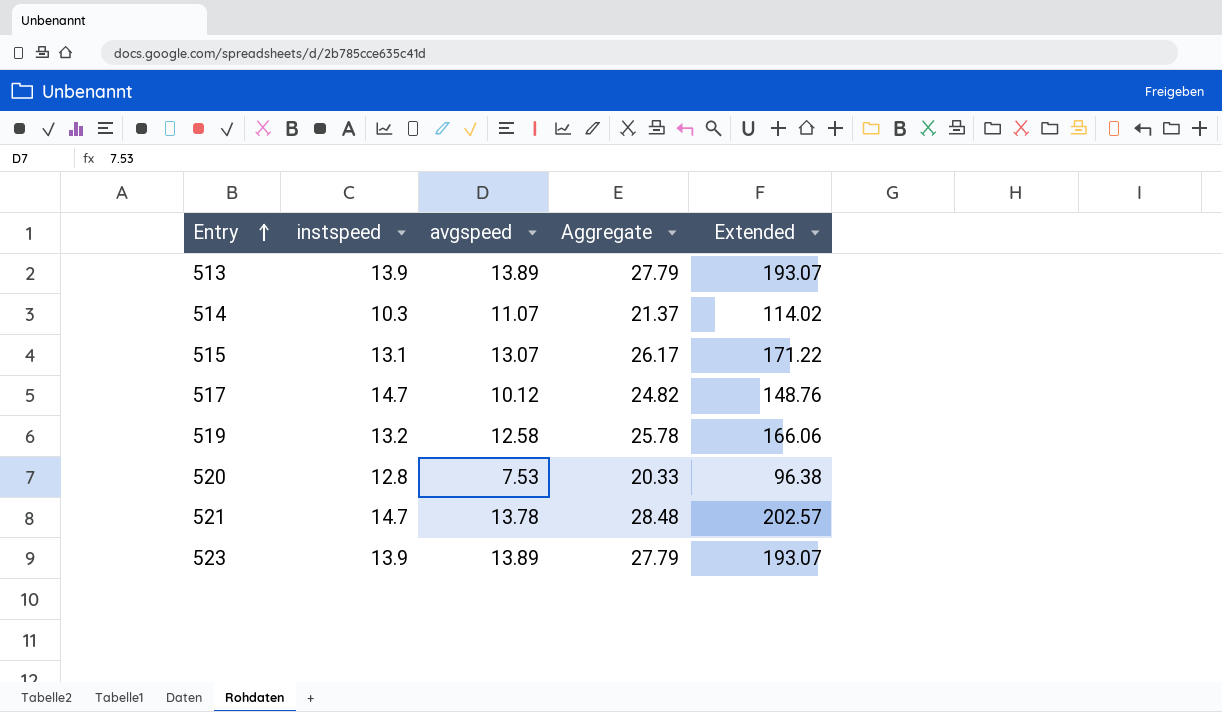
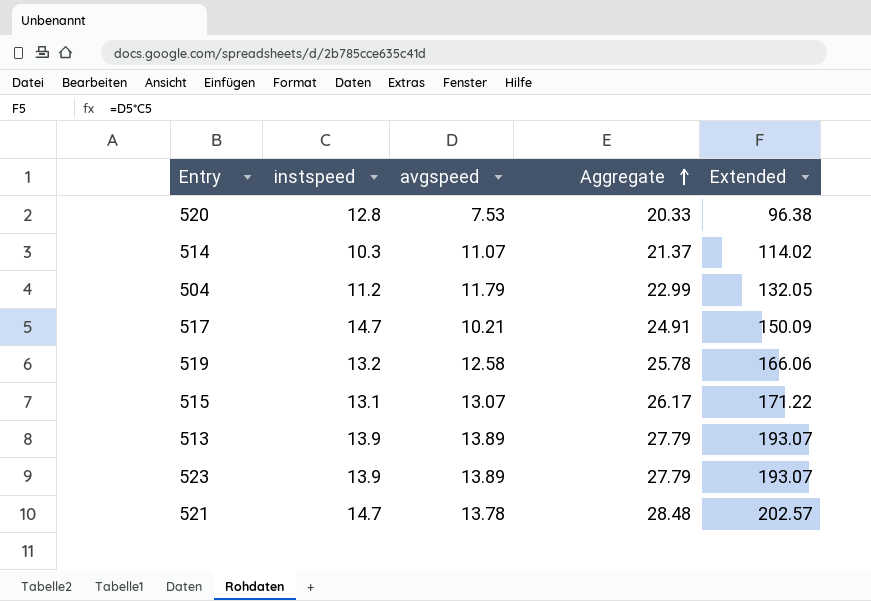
row order: Entry ascending -> Aggregate ascending
row 504: none -> 11.2 | 11.79 | 22.99 | 132.05
517 | avgspeed: 10.12 -> 10.21
517 | Aggregate: 24.82 -> 24.91
517 | Extended: 148.76 -> 150.09

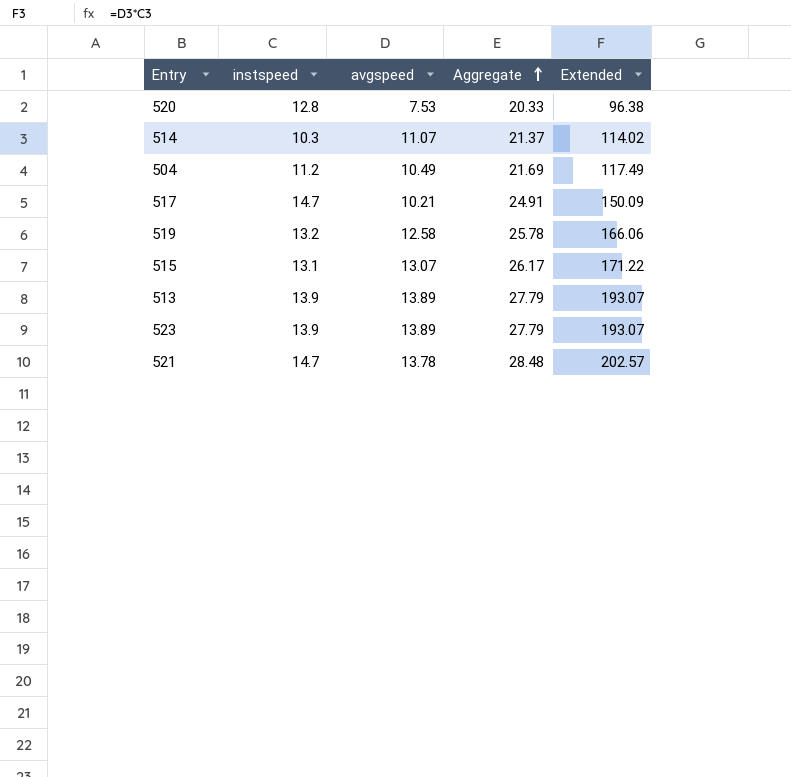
504 | avgspeed: 11.79 -> 10.49
504 | Aggregate: 22.99 -> 21.69
504 | Extended: 132.05 -> 117.49

